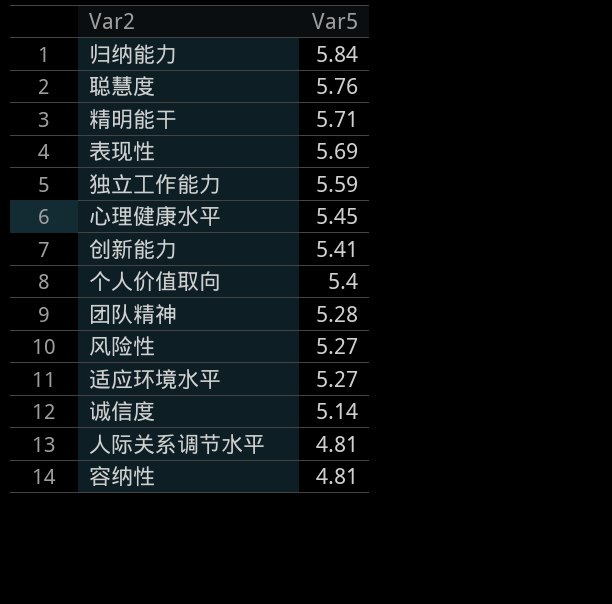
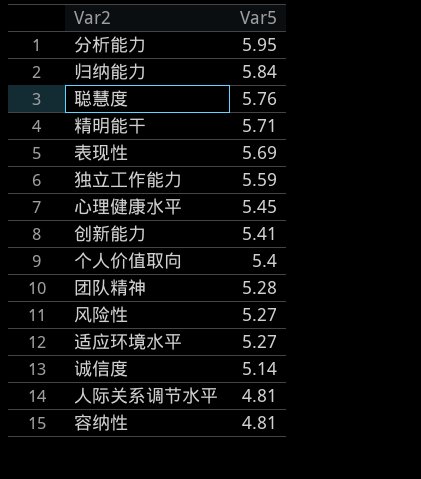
row 分析能力: none -> 5.95

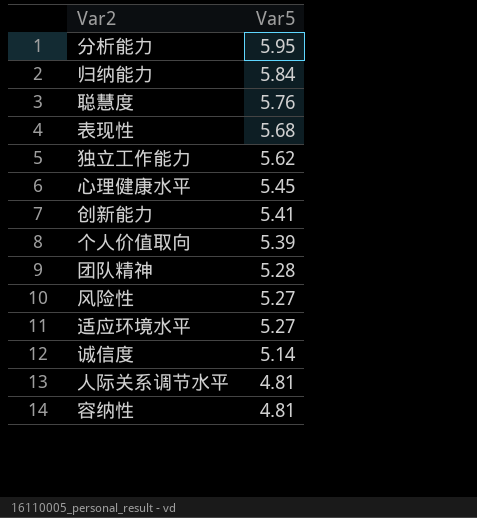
row 精明能干: 5.71 -> none
表现性 | Var5: 5.69 -> 5.68
独立工作能力 | Var5: 5.59 -> 5.62
个人价值取向 | Var5: 5.4 -> 5.39

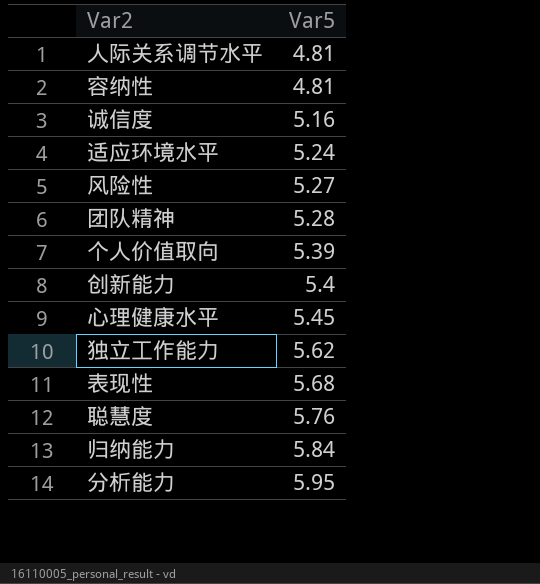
row order: Var5 descending -> Var5 ascending
诚信度 | Var5: 5.14 -> 5.16
适应环境水平 | Var5: 5.27 -> 5.24
创新能力 | Var5: 5.41 -> 5.4

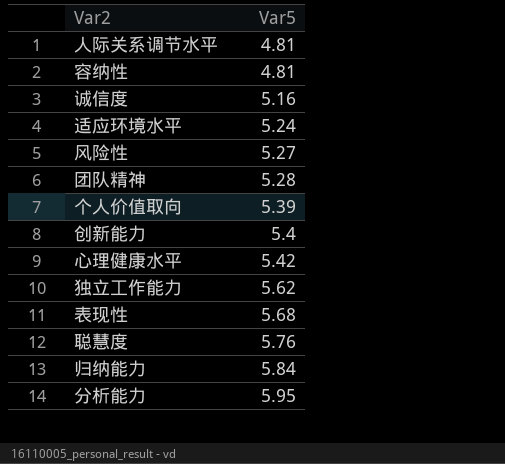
心理健康水平 | Var5: 5.45 -> 5.42

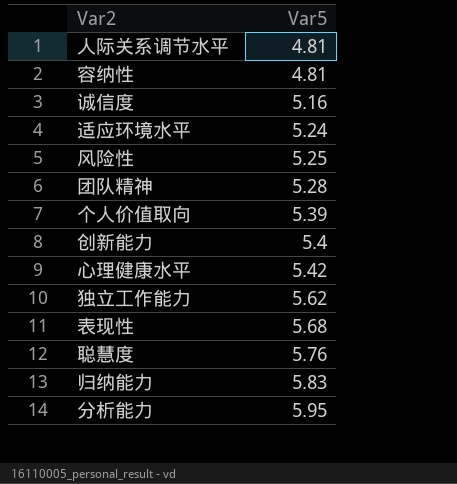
风险性 | Var5: 5.27 -> 5.25
归纳能力 | Var5: 5.84 -> 5.83

